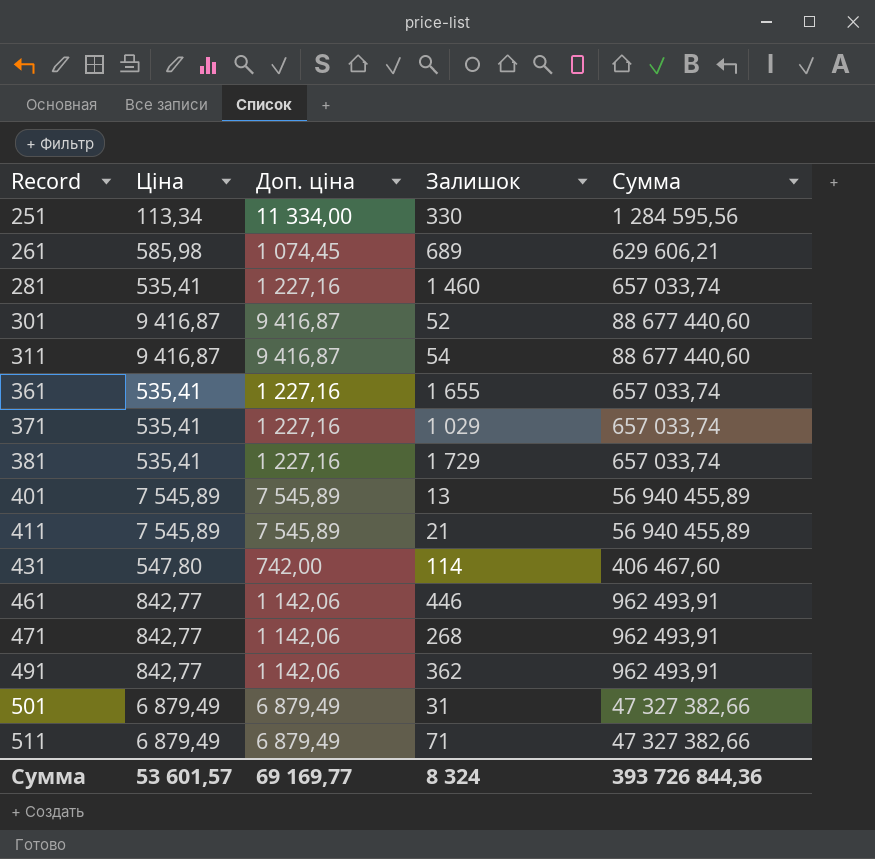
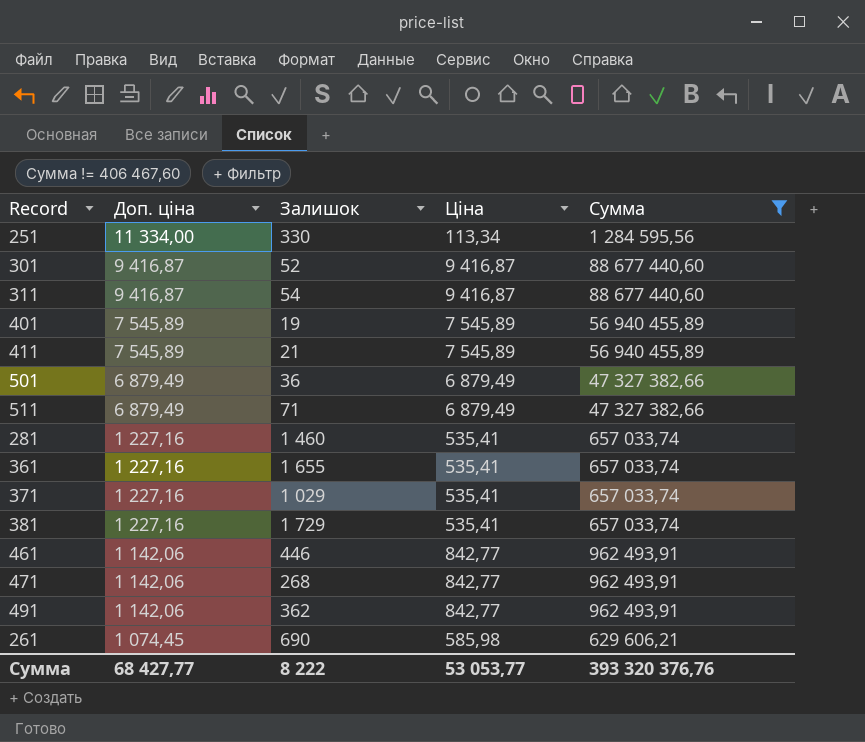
filter: none -> Сумма != 406 467,60
row order: Record ascending -> Доп. ціна descending
column Ціна | position: 2 -> 4
401 | Залишок: 13 -> 19
501 | Залишок: 31 -> 36
261 | Залишок: 689 -> 690
Сумма | Доп. ціна: 69 169,77 -> 68 427,77
Сумма | Залишок: 8 324 -> 8 222
Сумма | Ціна: 53 601,57 -> 53 053,77
Сумма | Сумма: 393 726 844,36 -> 393 320 376,76

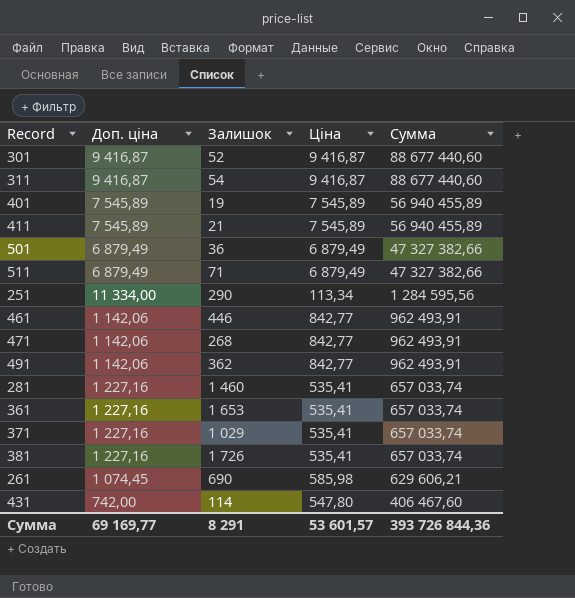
filter: Сумма != 406 467,60 -> none
row order: Доп. ціна descending -> Сумма descending
251 | Залишок: 330 -> 290
361 | Залишок: 1 655 -> 1 653
381 | Залишок: 1 729 -> 1 726
Сумма | Доп. ціна: 68 427,77 -> 69 169,77
Сумма | Залишок: 8 222 -> 8 291
Сумма | Ціна: 53 053,77 -> 53 601,57
Сумма | Сумма: 393 320 376,76 -> 393 726 844,36

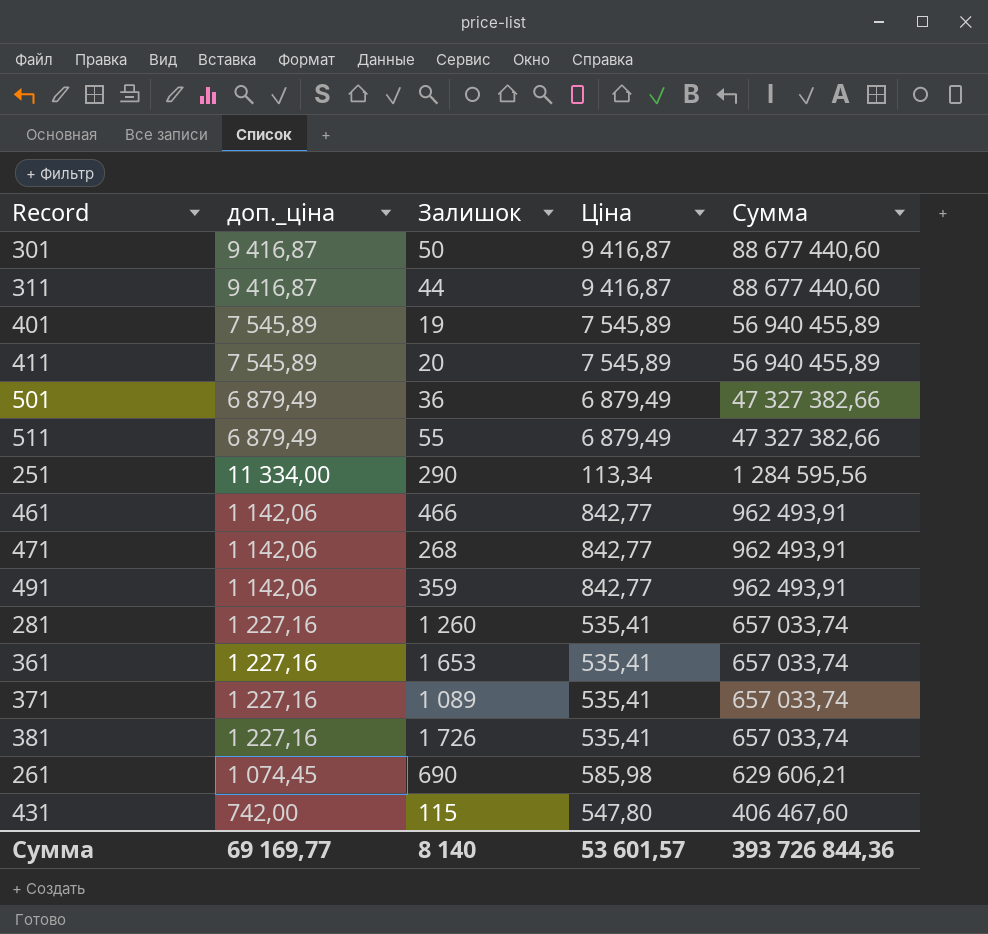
column name: Доп. ціна -> доп._ціна
301 | Залишок: 52 -> 50
311 | Залишок: 54 -> 44
411 | Залишок: 21 -> 20
511 | Залишок: 71 -> 55
461 | Залишок: 446 -> 466
491 | Залишок: 362 -> 359
281 | Залишок: 1 460 -> 1 260
371 | Залишок: 1 029 -> 1 089
431 | Залишок: 114 -> 115
Сумма | Залишок: 8 291 -> 8 140

